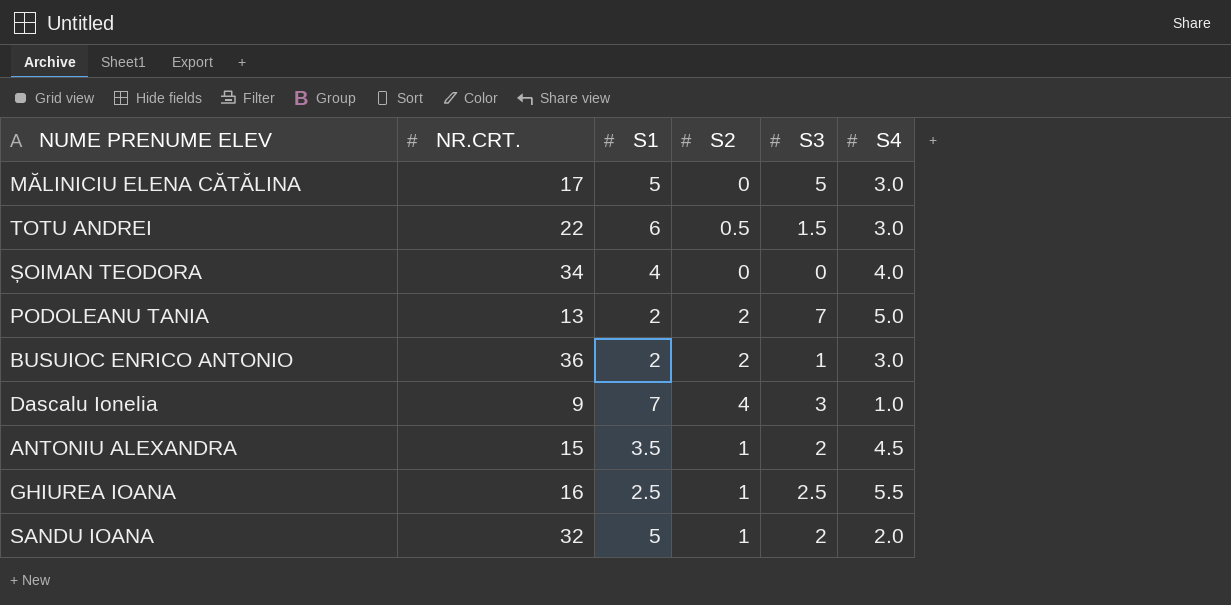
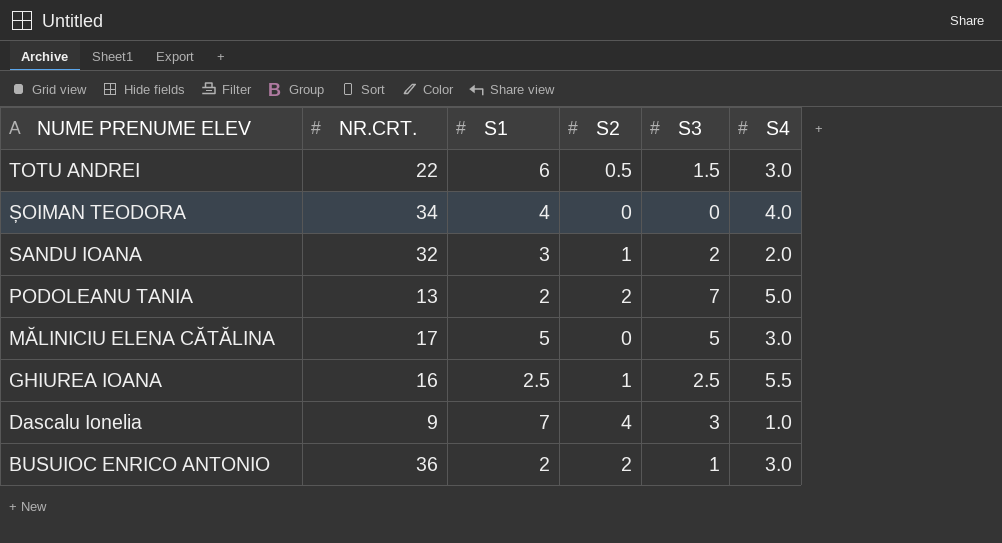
row order: none -> NUME PRENUME ELEV descending
row ANTONIU ALEXANDRA: 15 | 3.5 | 1 | 2 | 4.5 -> none
SANDU IOANA | S1: 5 -> 3

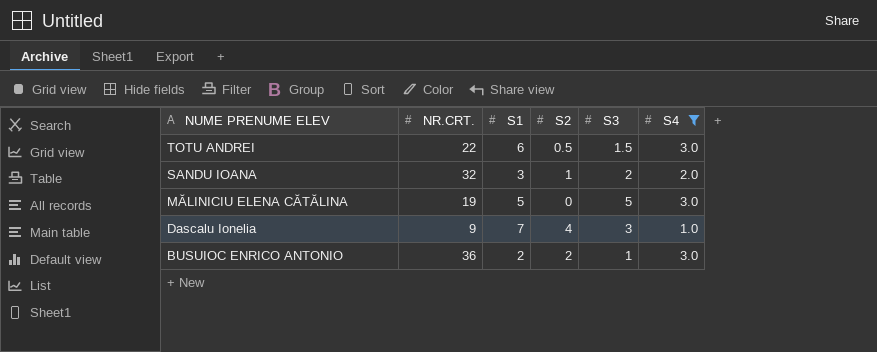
filter: none -> S4 <= 3.0
MĂLINICIU ELENA CĂTĂLINA | NR.CRT.: 17 -> 19

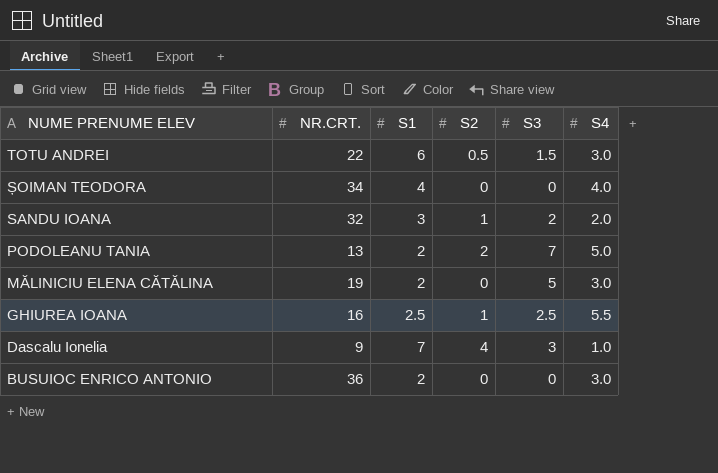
filter: S4 <= 3.0 -> none
MĂLINICIU ELENA CĂTĂLINA | S1: 5 -> 2
BUSUIOC ENRICO ANTONIO | S2: 2 -> 0
BUSUIOC ENRICO ANTONIO | S3: 1 -> 0

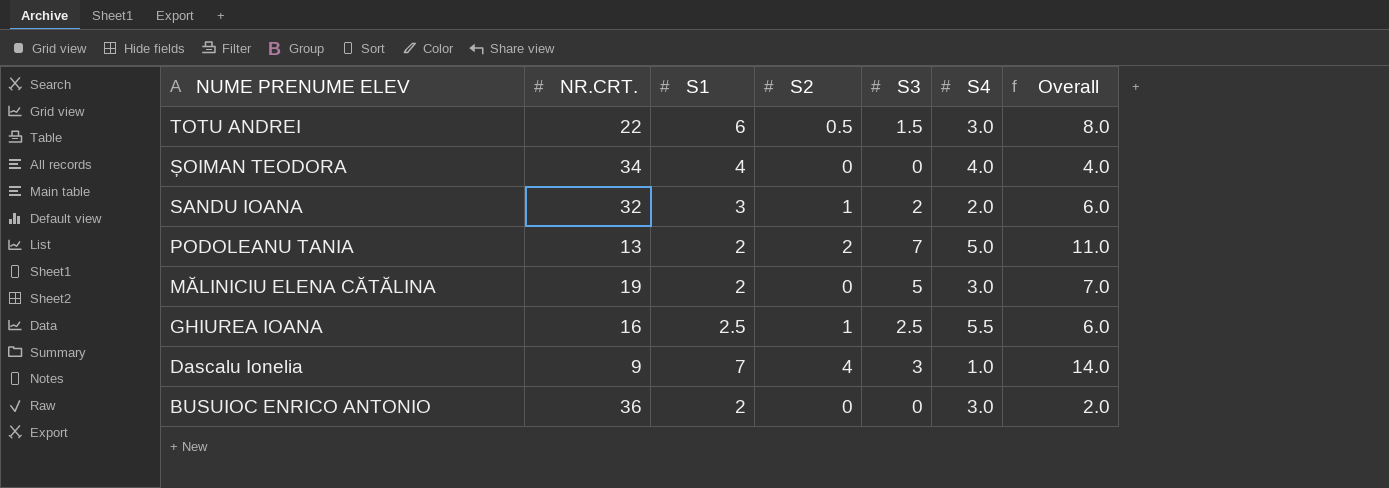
column Overall | formula: none -> [S1] + [S2] + [S3]

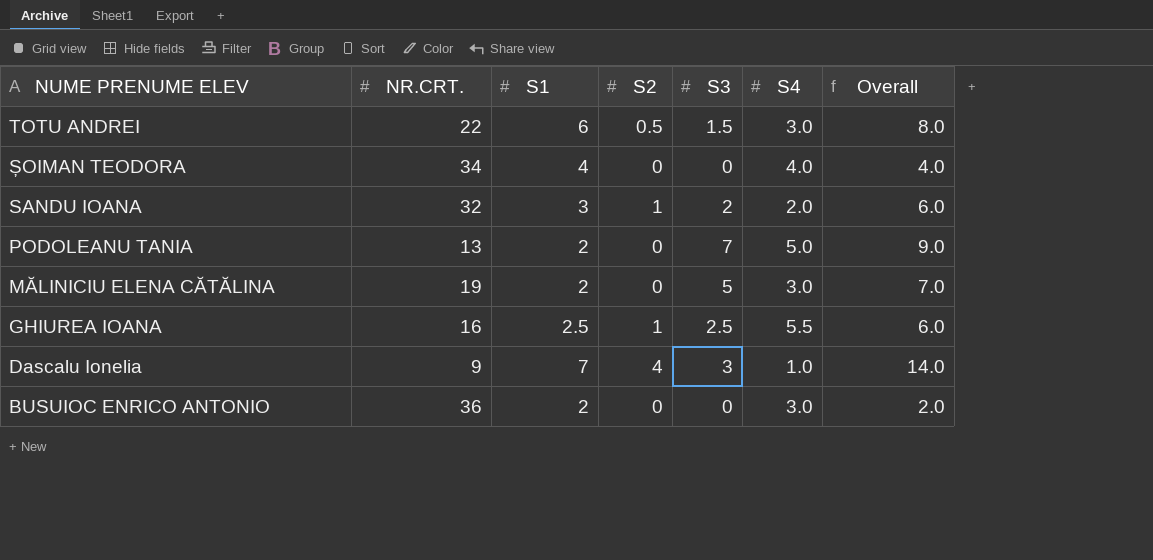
PODOLEANU TANIA | S2: 2 -> 0
PODOLEANU TANIA | Overall: 11.0 -> 9.0

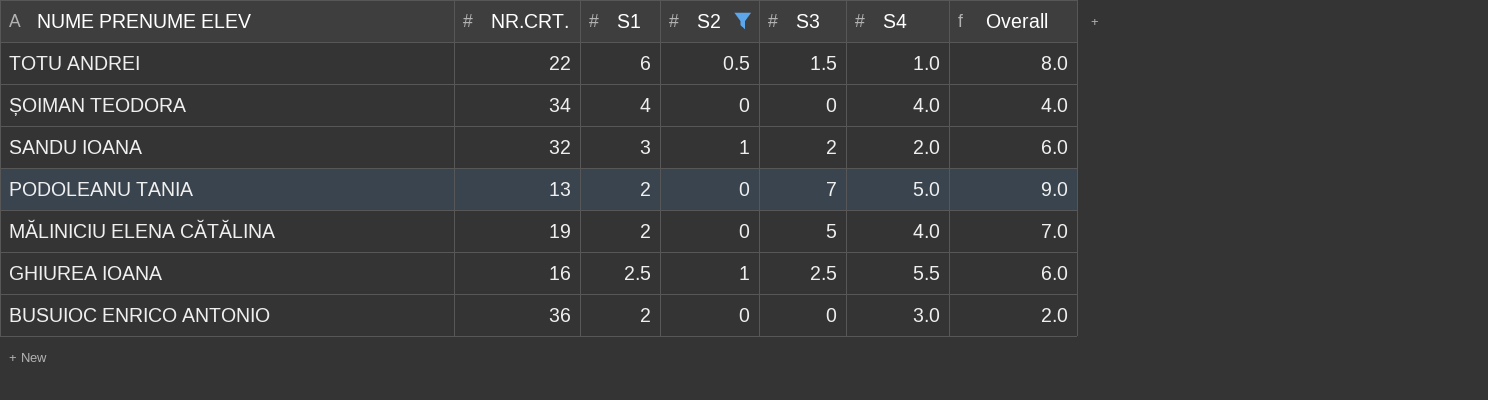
filter: none -> S2 != 4
TOTU ANDREI | S4: 3.0 -> 1.0
MĂLINICIU ELENA CĂTĂLINA | S4: 3.0 -> 4.0

